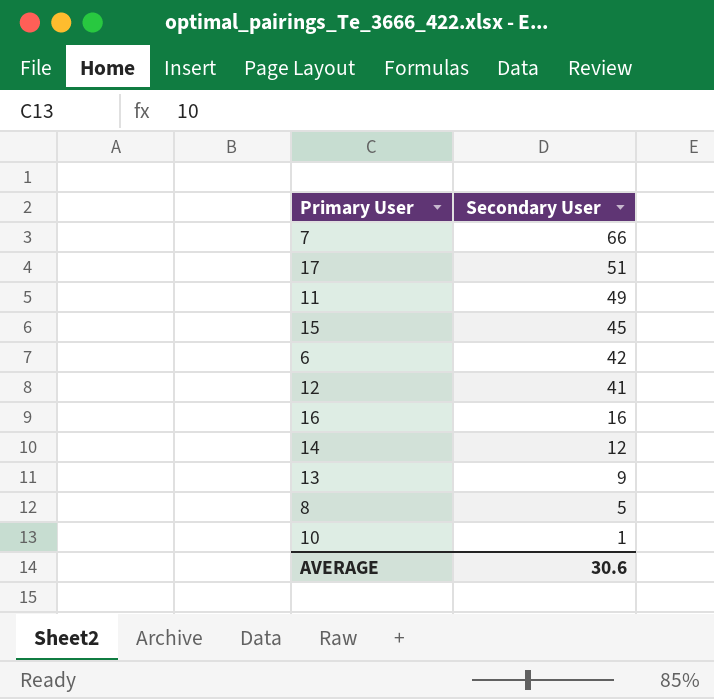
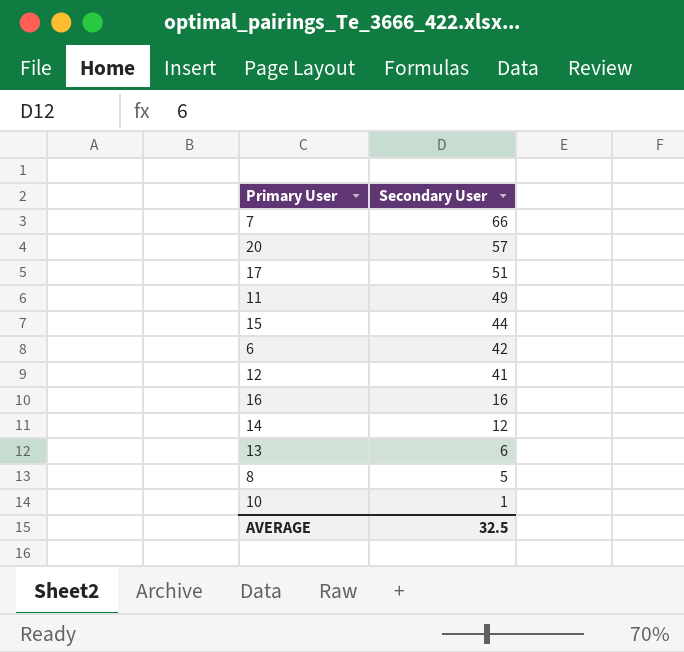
row 20: none -> 57
15 | Secondary User: 45 -> 44
13 | Secondary User: 9 -> 6
AVERAGE | Secondary User: 30.6 -> 32.5

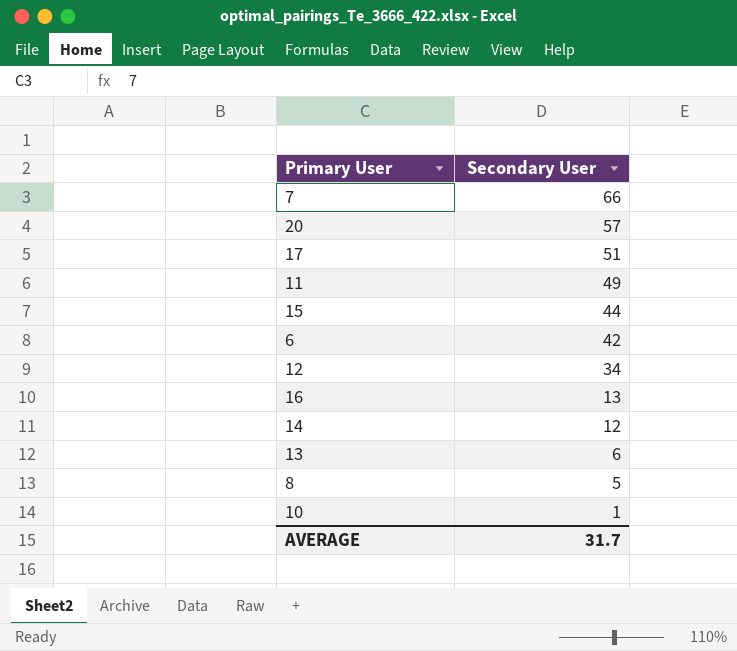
12 | Secondary User: 41 -> 34
16 | Secondary User: 16 -> 13
AVERAGE | Secondary User: 32.5 -> 31.7

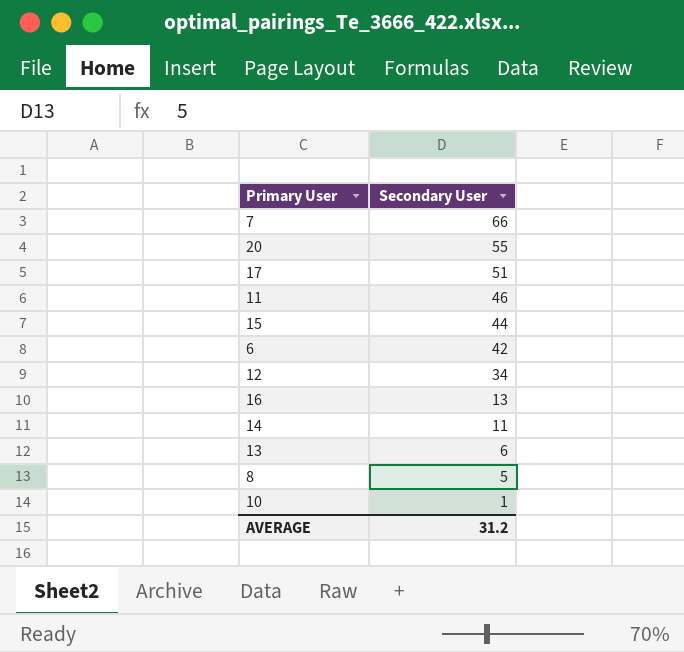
20 | Secondary User: 57 -> 55
11 | Secondary User: 49 -> 46
14 | Secondary User: 12 -> 11
AVERAGE | Secondary User: 31.7 -> 31.2

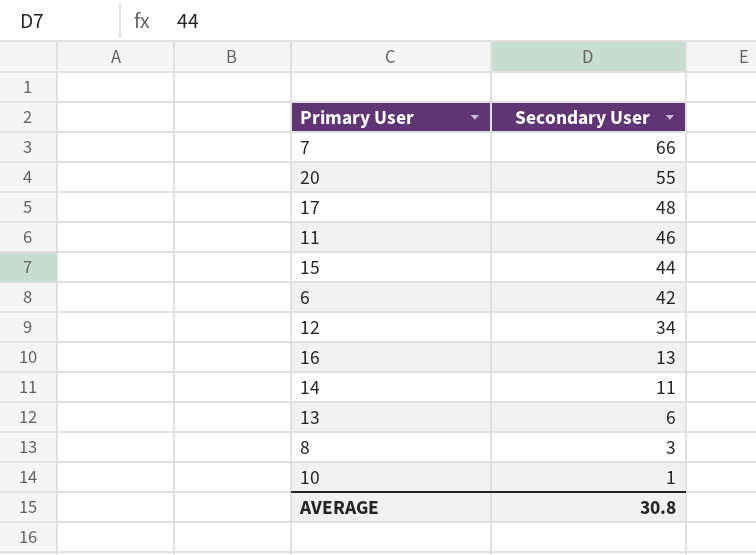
17 | Secondary User: 51 -> 48
8 | Secondary User: 5 -> 3
AVERAGE | Secondary User: 31.2 -> 30.8

